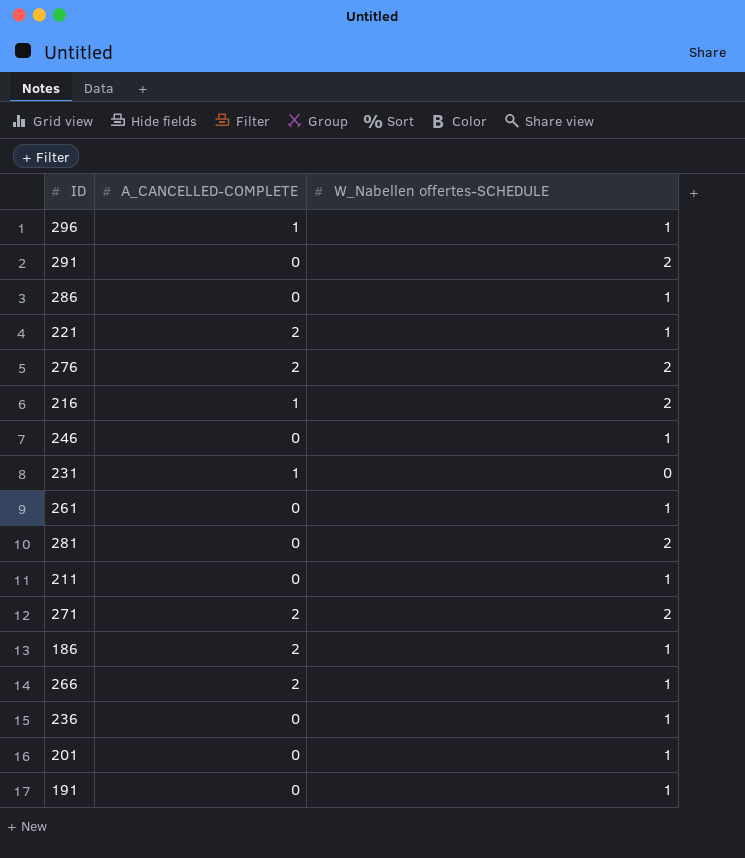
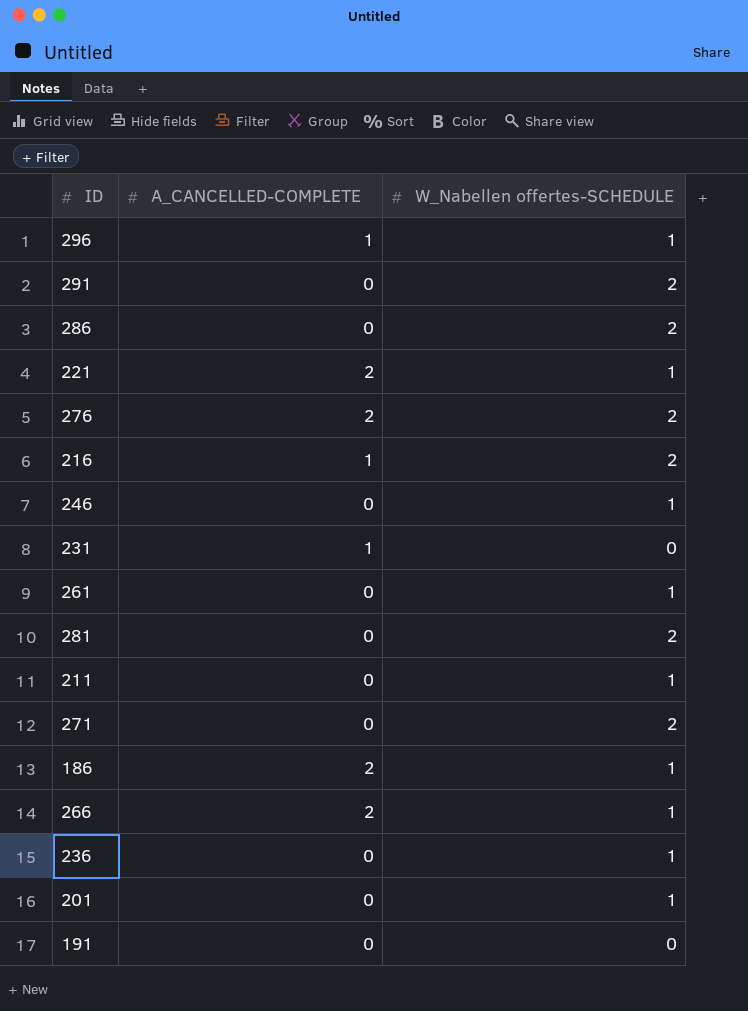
286 | W_Nabellen offertes-SCHEDULE: 1 -> 2
271 | A_CANCELLED-COMPLETE: 2 -> 0
191 | W_Nabellen offertes-SCHEDULE: 1 -> 0

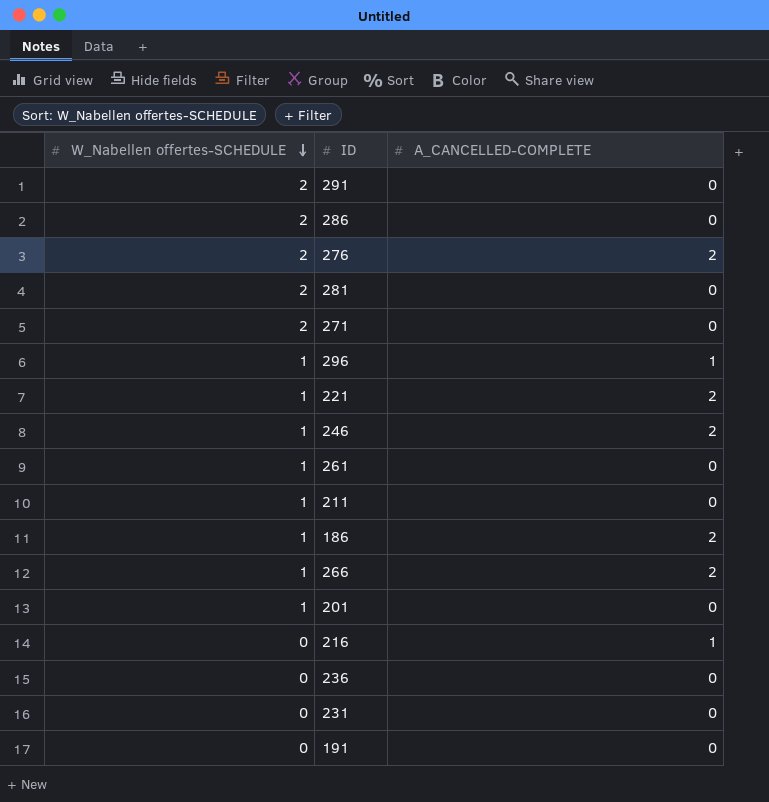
row order: none -> W_Nabellen offertes-SCHEDULE descending
column W_Nabellen offertes-SCHEDULE | position: 3 -> 1
246 | A_CANCELLED-COMPLETE: 0 -> 2
216 | W_Nabellen offertes-SCHEDULE: 2 -> 0
236 | W_Nabellen offertes-SCHEDULE: 1 -> 0
231 | A_CANCELLED-COMPLETE: 1 -> 0

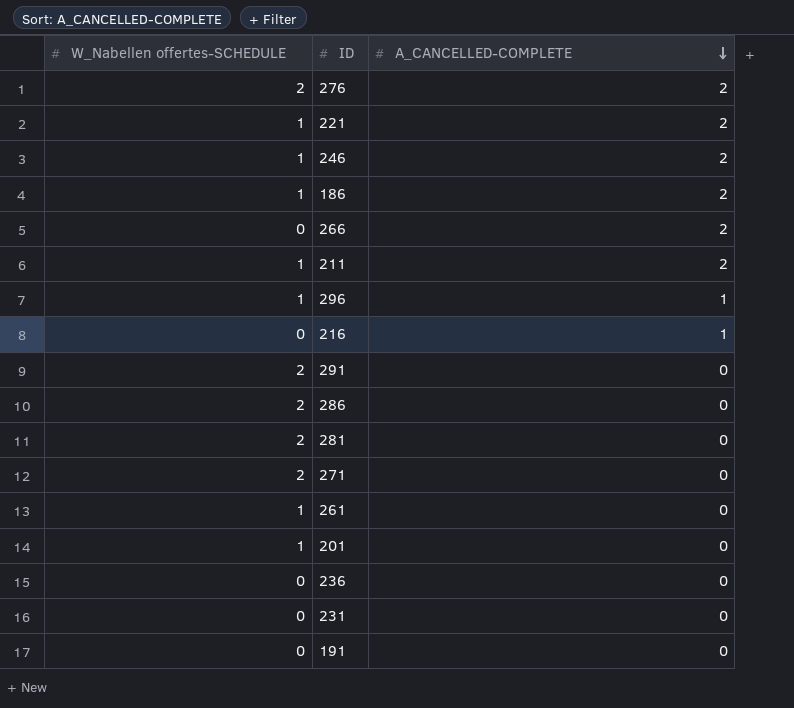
row order: W_Nabellen offertes-SCHEDULE descending -> A_CANCELLED-COMPLETE descending
266 | W_Nabellen offertes-SCHEDULE: 1 -> 0
211 | A_CANCELLED-COMPLETE: 0 -> 2

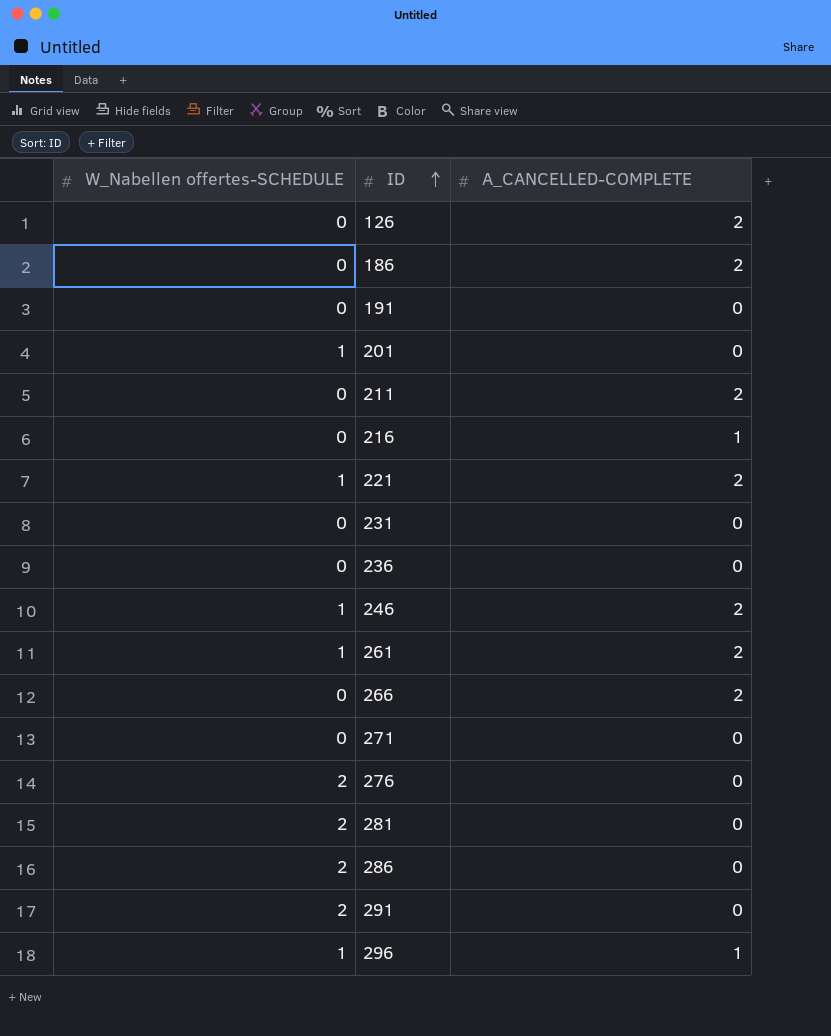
row order: A_CANCELLED-COMPLETE descending -> ID ascending
row 126: none -> 0 | 2
186 | W_Nabellen offertes-SCHEDULE: 1 -> 0
211 | W_Nabellen offertes-SCHEDULE: 1 -> 0
261 | A_CANCELLED-COMPLETE: 0 -> 2
271 | W_Nabellen offertes-SCHEDULE: 2 -> 0
276 | A_CANCELLED-COMPLETE: 2 -> 0

